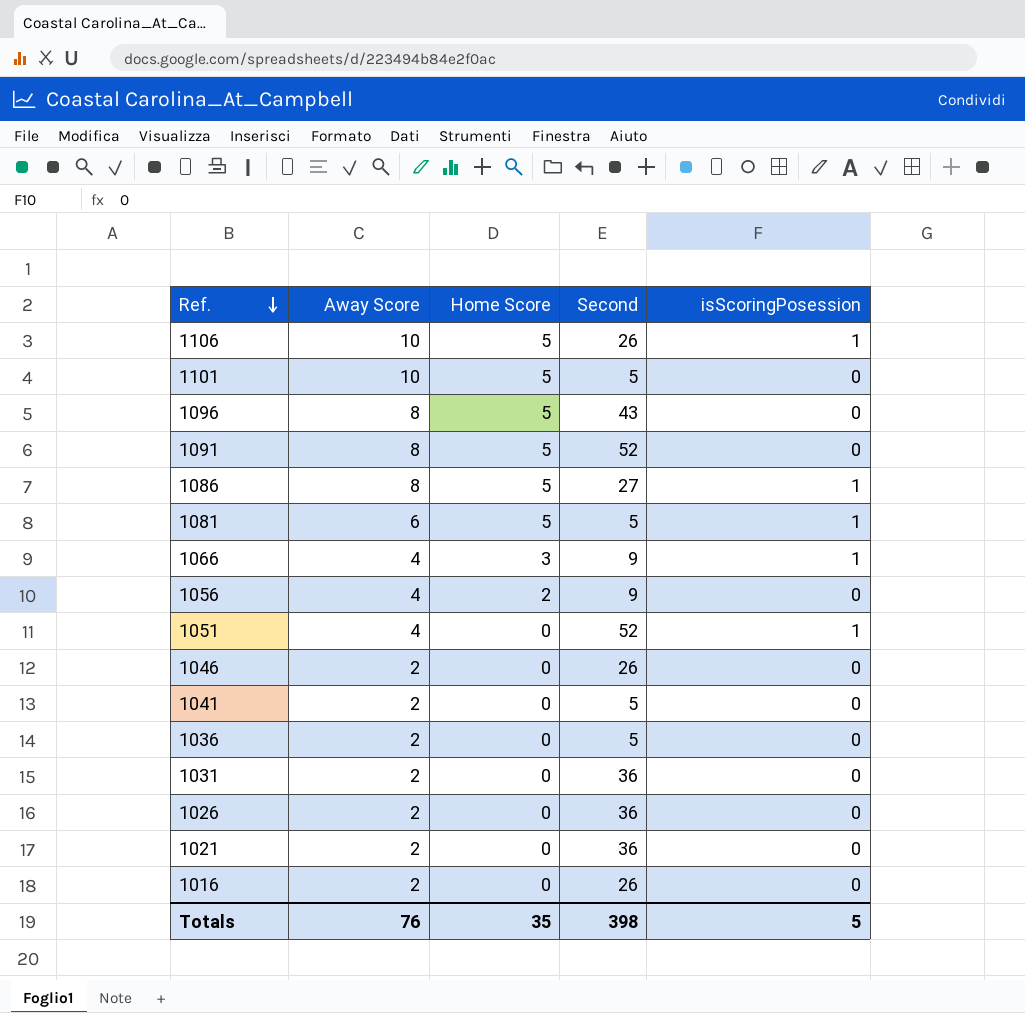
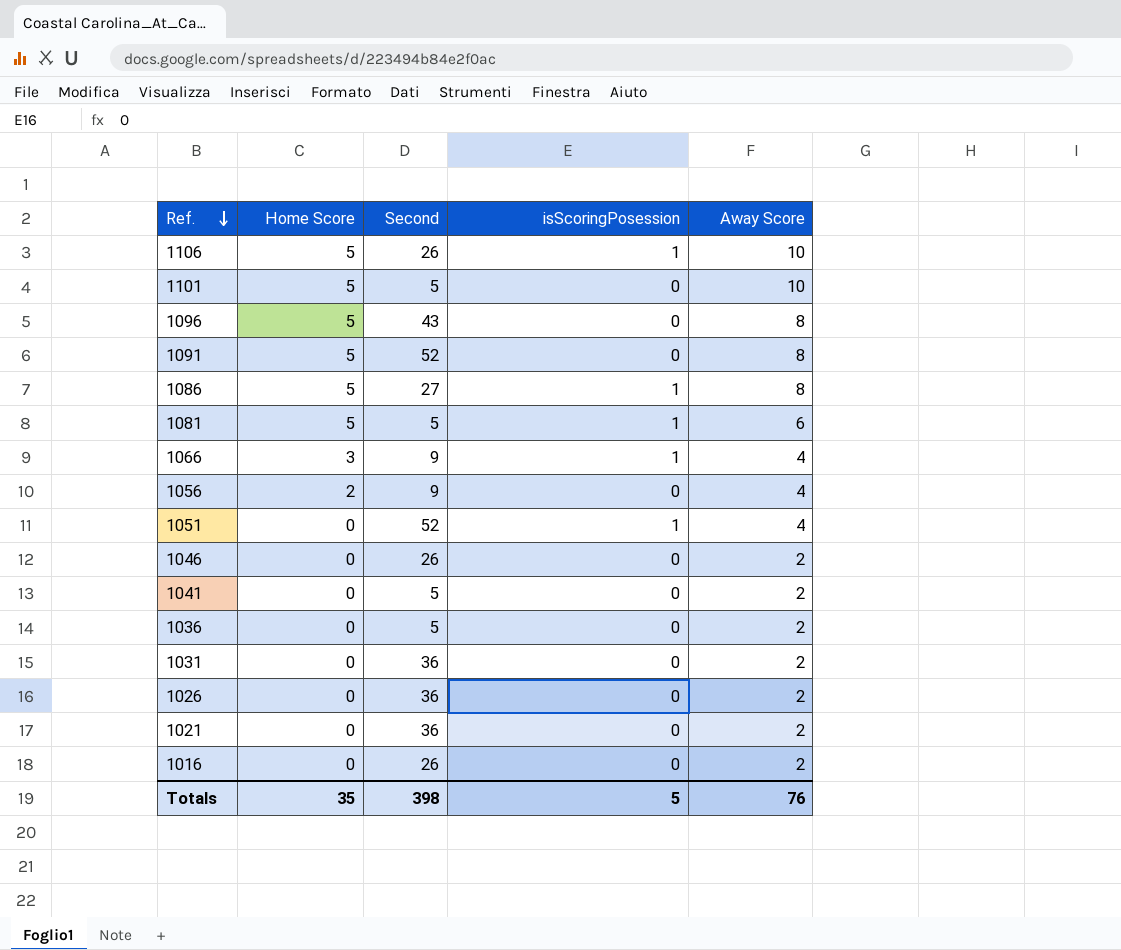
column Away Score | position: 2 -> 5

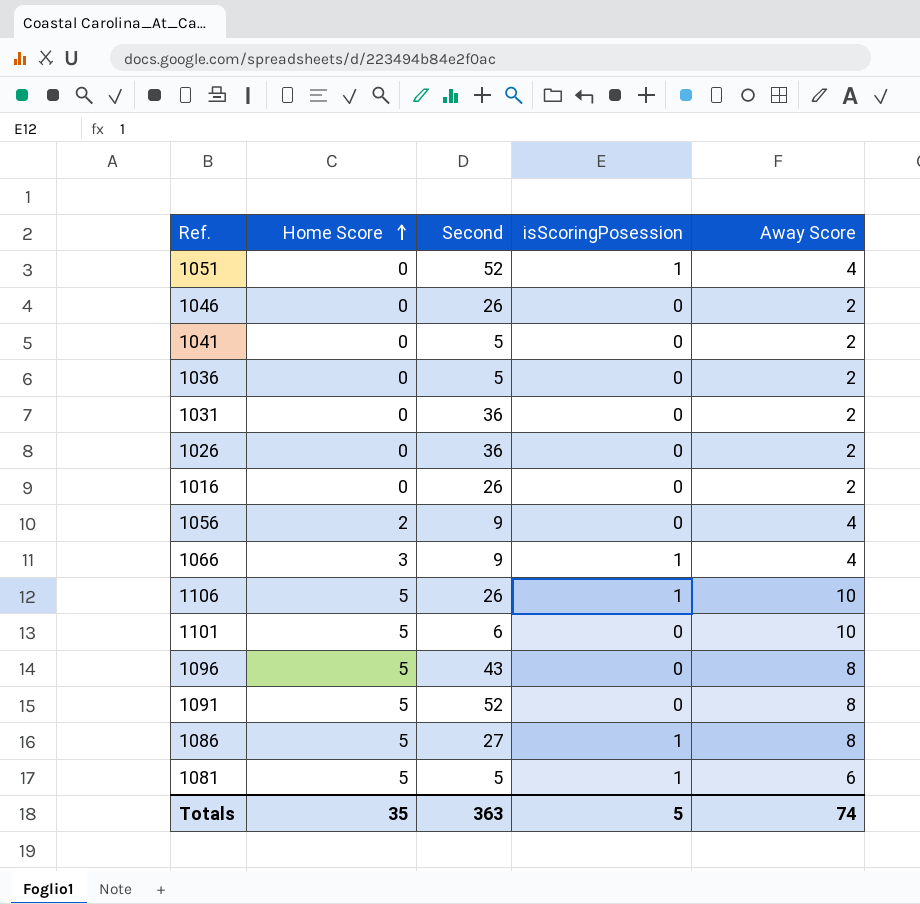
row order: Ref. descending -> Home Score ascending
row 1021: 0 | 36 | 0 | 2 -> none
1101 | Second: 5 -> 6
Totals | Second: 398 -> 363
Totals | Away Score: 76 -> 74

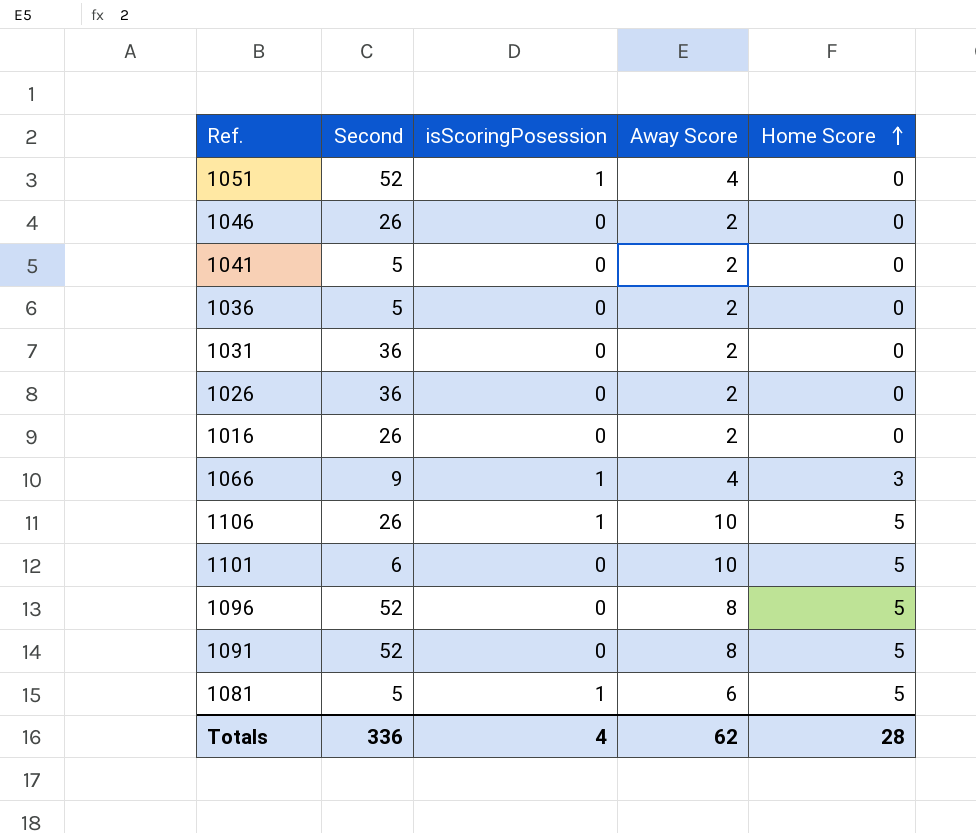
column Home Score | position: 2 -> 5
row 1056: 2 | 9 | 0 | 4 -> none
row 1086: 5 | 27 | 1 | 8 -> none
1096 | Second: 43 -> 52
Totals | Second: 363 -> 336
Totals | isScoringPosession: 5 -> 4
Totals | Away Score: 74 -> 62
Totals | Home Score: 35 -> 28

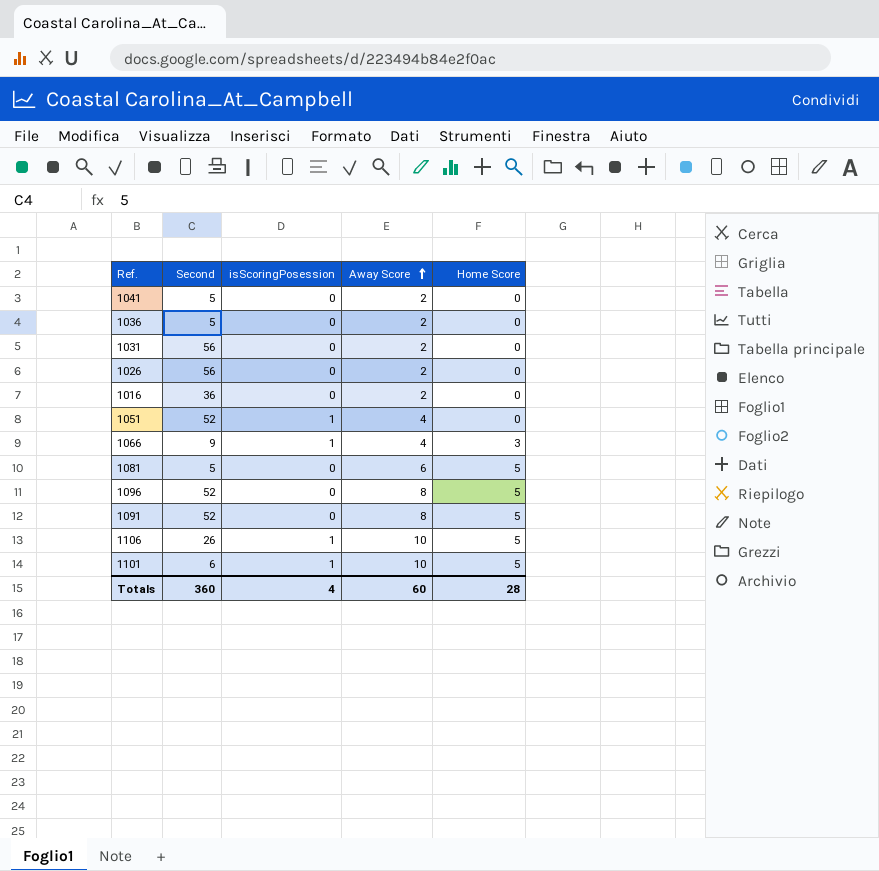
row order: Home Score ascending -> Away Score ascending
row 1046: 26 | 0 | 2 | 0 -> none
1031 | Second: 36 -> 56
1026 | Second: 36 -> 56
1016 | Second: 26 -> 36
1081 | isScoringPosession: 1 -> 0
1101 | isScoringPosession: 0 -> 1
Totals | Second: 336 -> 360
Totals | Away Score: 62 -> 60

